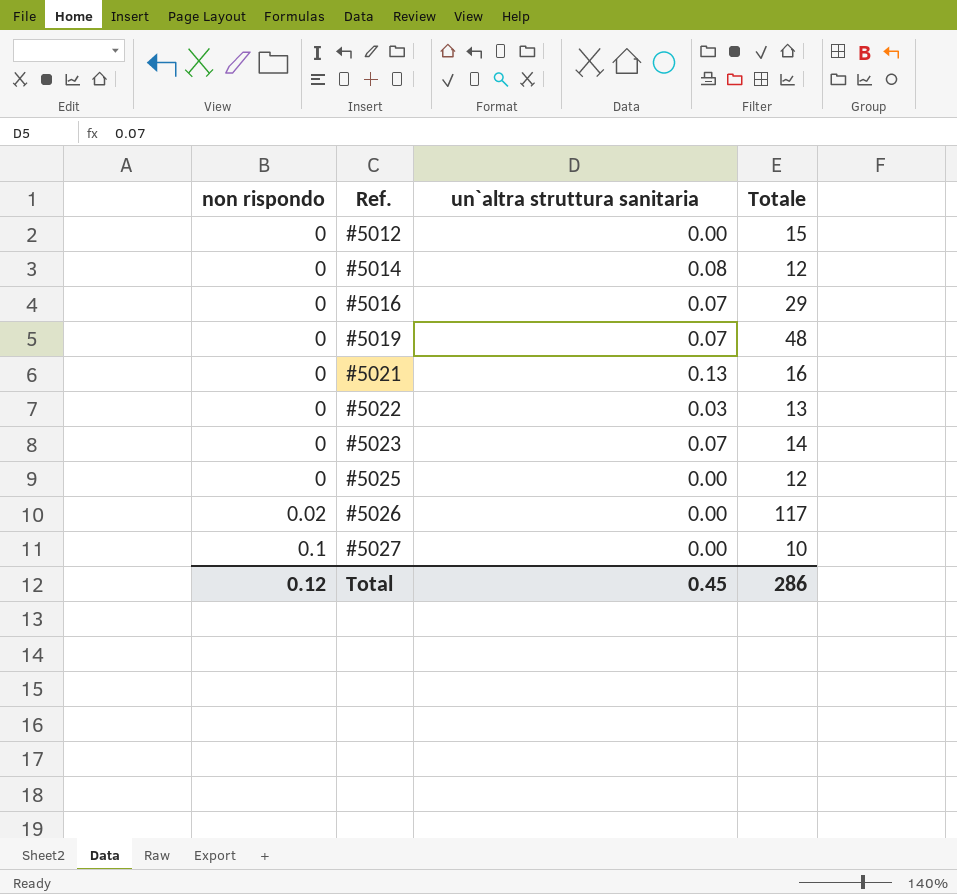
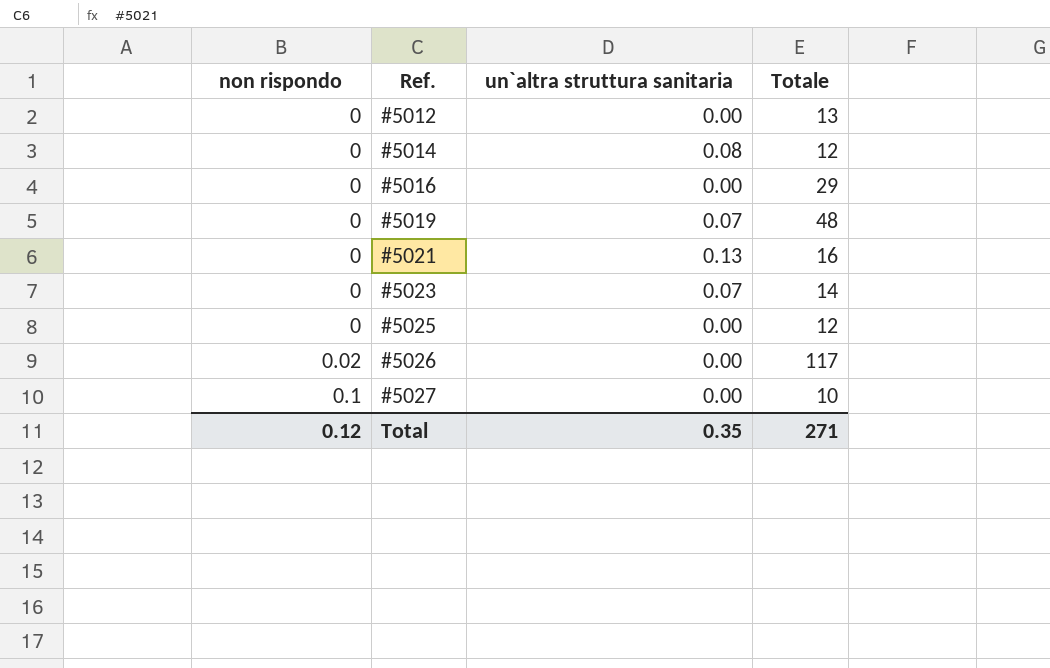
row #5022: 0 | 0.03 | 13 -> none
#5012 | Totale: 15 -> 13
#5016 | un`altra struttura sanitaria: 0.07 -> 0.00
Total | un`altra struttura sanitaria: 0.45 -> 0.35
Total | Totale: 286 -> 271

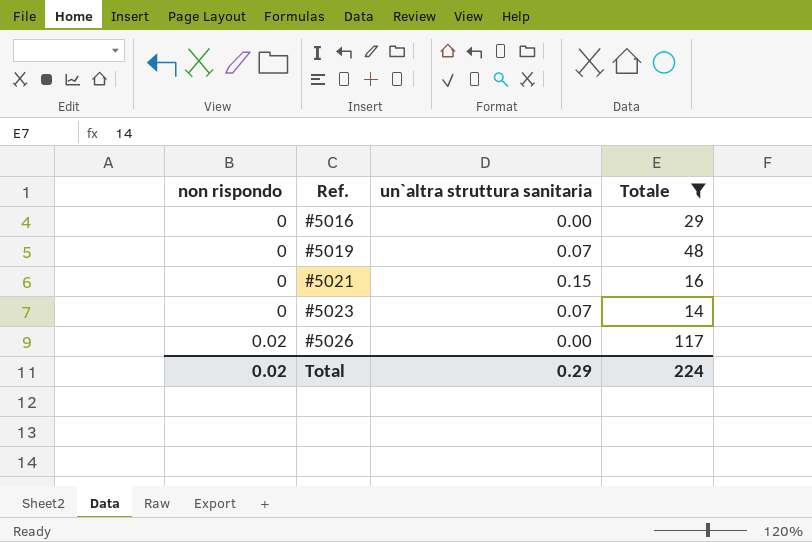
filter: none -> Totale >= 14
#5021 | un`altra struttura sanitaria: 0.13 -> 0.15
Total | non rispondo: 0.12 -> 0.02
Total | un`altra struttura sanitaria: 0.35 -> 0.29
Total | Totale: 271 -> 224

